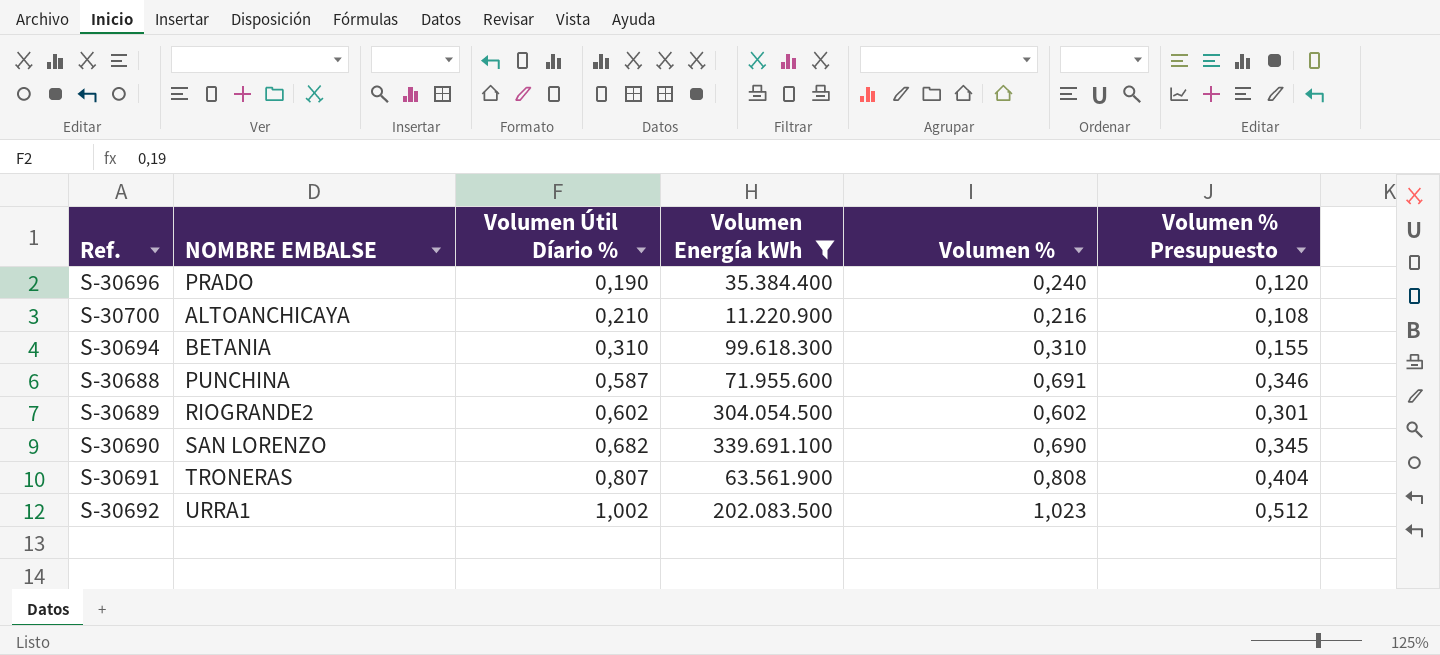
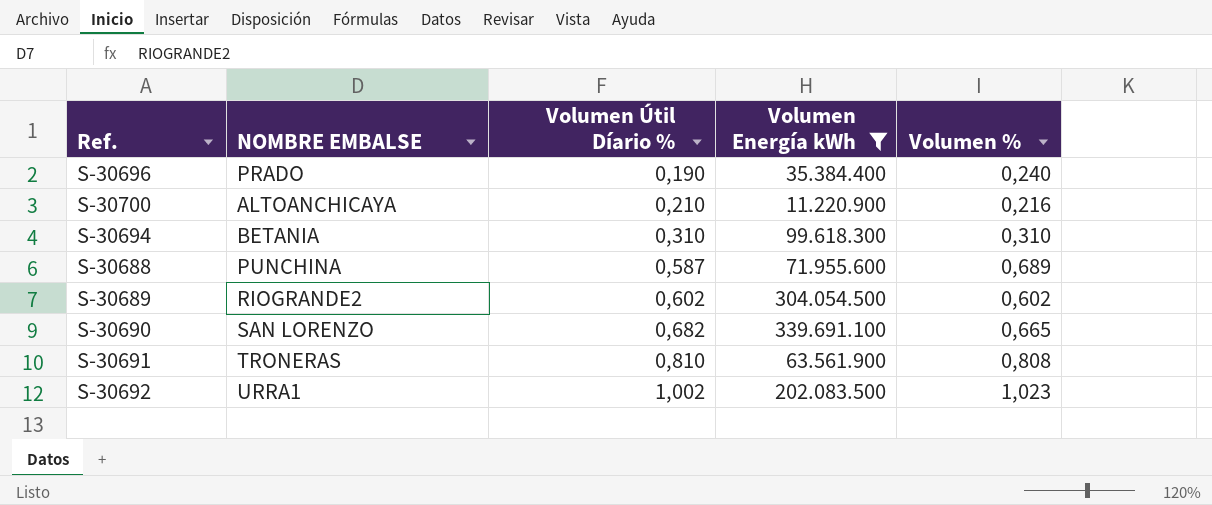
column Volumen % Presupuesto | formula: [Volumen %] * 0,5 -> none
S-30688 | Volumen %: 0,691 -> 0,689
S-30690 | Volumen %: 0,690 -> 0,665
S-30691 | Volumen Útil Díario %: 0,807 -> 0,810

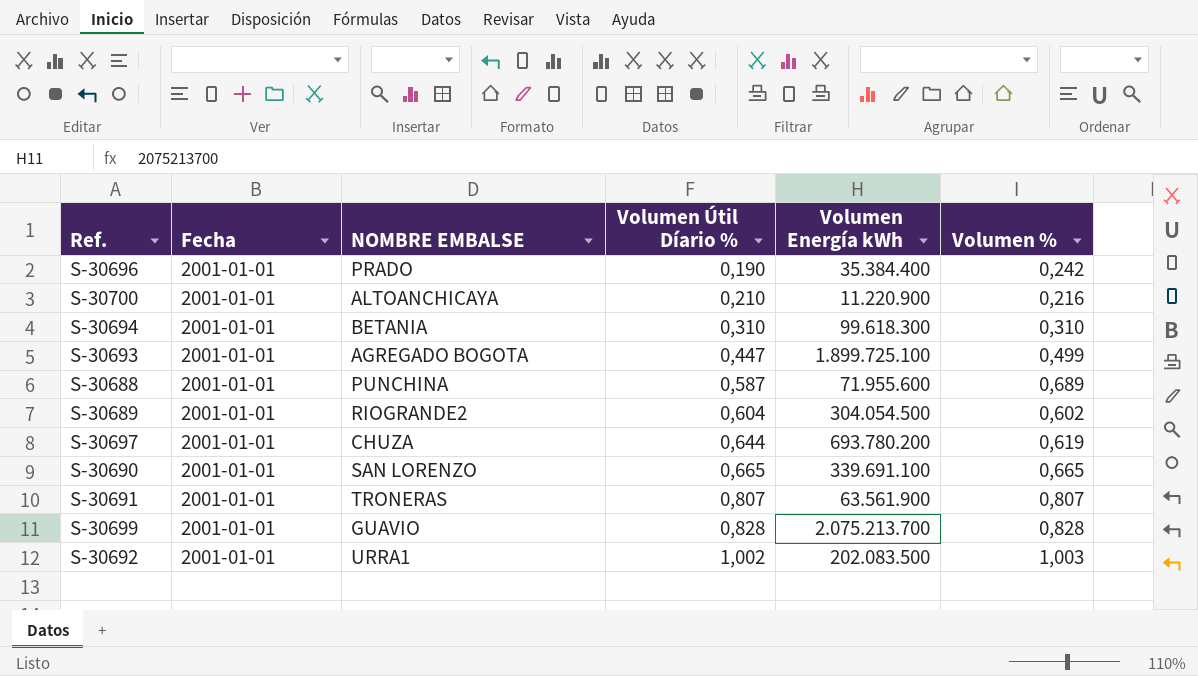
filter: Volumen Energía kWh <= 339.691.100 -> none
column Fecha | position: none -> 2
S-30696 | Volumen %: 0,240 -> 0,242
S-30689 | Volumen Útil Díario %: 0,602 -> 0,604
S-30690 | Volumen Útil Díario %: 0,682 -> 0,665
S-30691 | Volumen Útil Díario %: 0,810 -> 0,807
S-30691 | Volumen %: 0,808 -> 0,807
S-30692 | Volumen %: 1,023 -> 1,003

